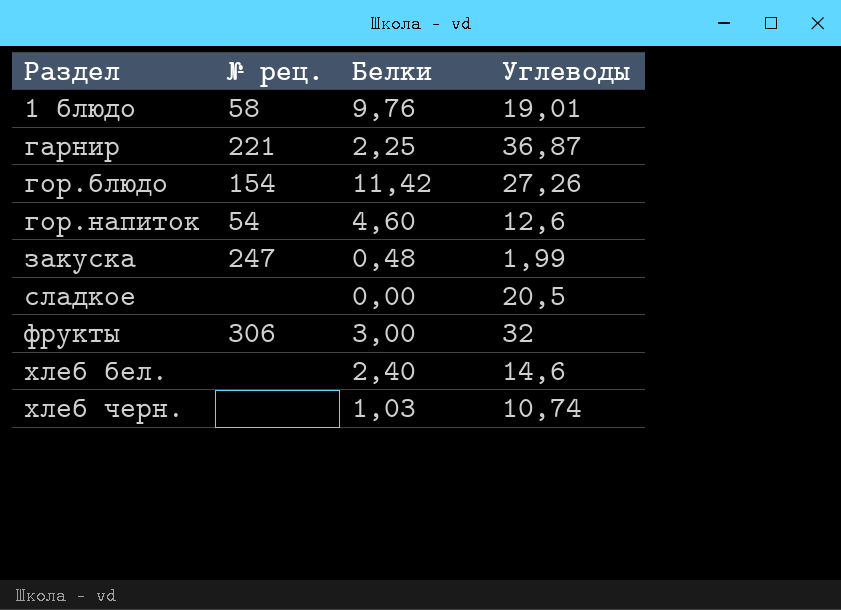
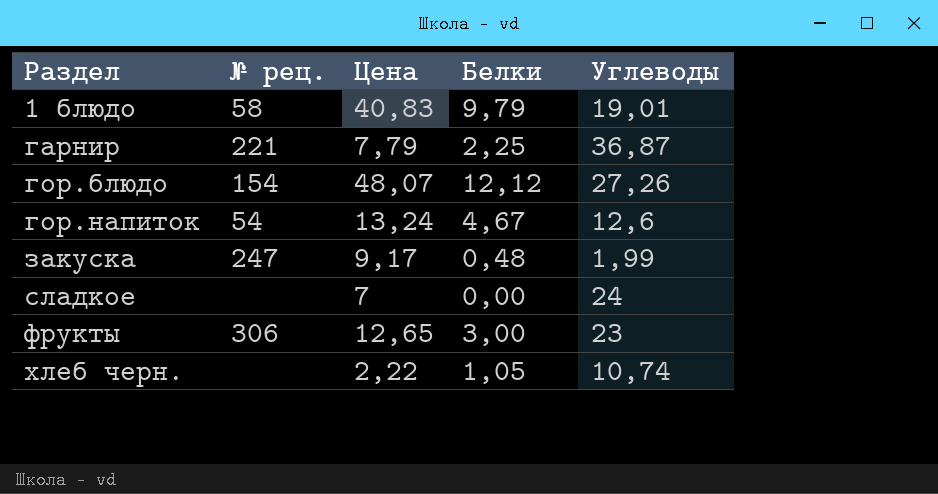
column Цена | position: none -> 3
row хлеб бел.: none | 2,40 | 14,6 -> none
1 блюдо | Белки: 9,76 -> 9,79
гор.блюдо | Белки: 11,42 -> 12,12
гор.напиток | Белки: 4,60 -> 4,67
сладкое | Углеводы: 20,5 -> 24
фрукты | Углеводы: 32 -> 23
хлеб черн. | Белки: 1,03 -> 1,05

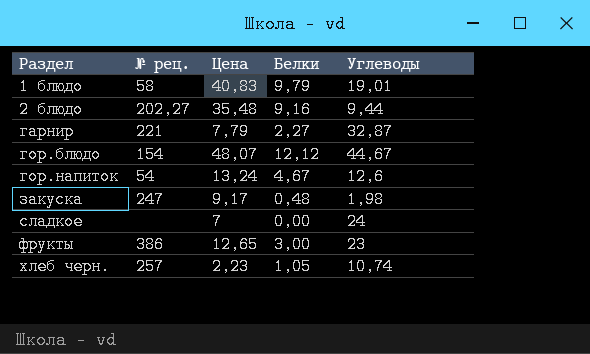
row 2 блюдо: none -> 202,27 | 35,48 | 9,16 | 9,44
гарнир | Белки: 2,25 -> 2,27
гарнир | Углеводы: 36,87 -> 32,87
гор.блюдо | Углеводы: 27,26 -> 44,67
закуска | Углеводы: 1,99 -> 1,98
фрукты | № рец.: 306 -> 386
хлеб черн. | № рец.: none -> 257
хлеб черн. | Цена: 2,22 -> 2,23

